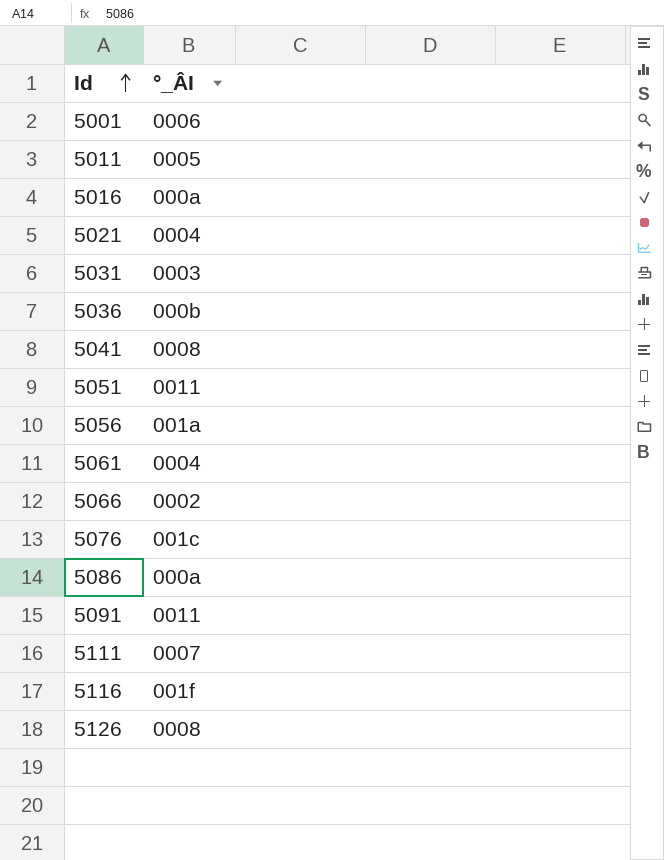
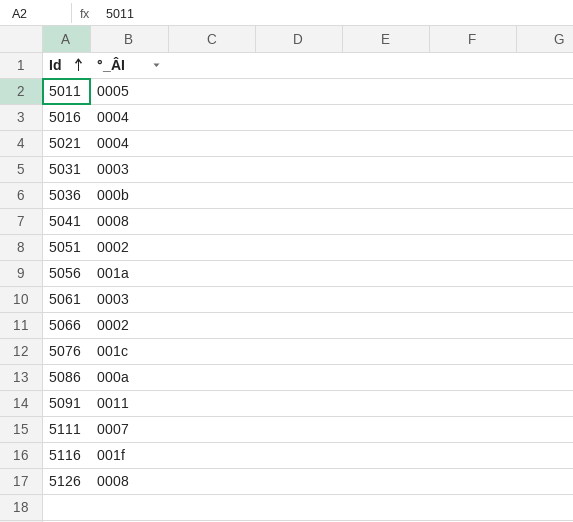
row 5001: 0006 -> none
5016 | °_ÂI: 000a -> 0004
5051 | °_ÂI: 0011 -> 0002
5061 | °_ÂI: 0004 -> 0003

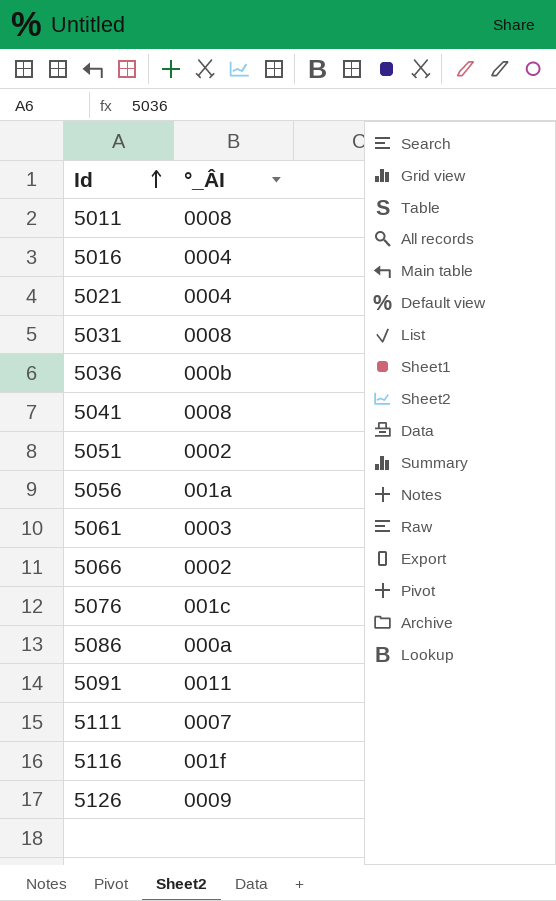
5011 | °_ÂI: 0005 -> 0008
5031 | °_ÂI: 0003 -> 0008
5126 | °_ÂI: 0008 -> 0009

